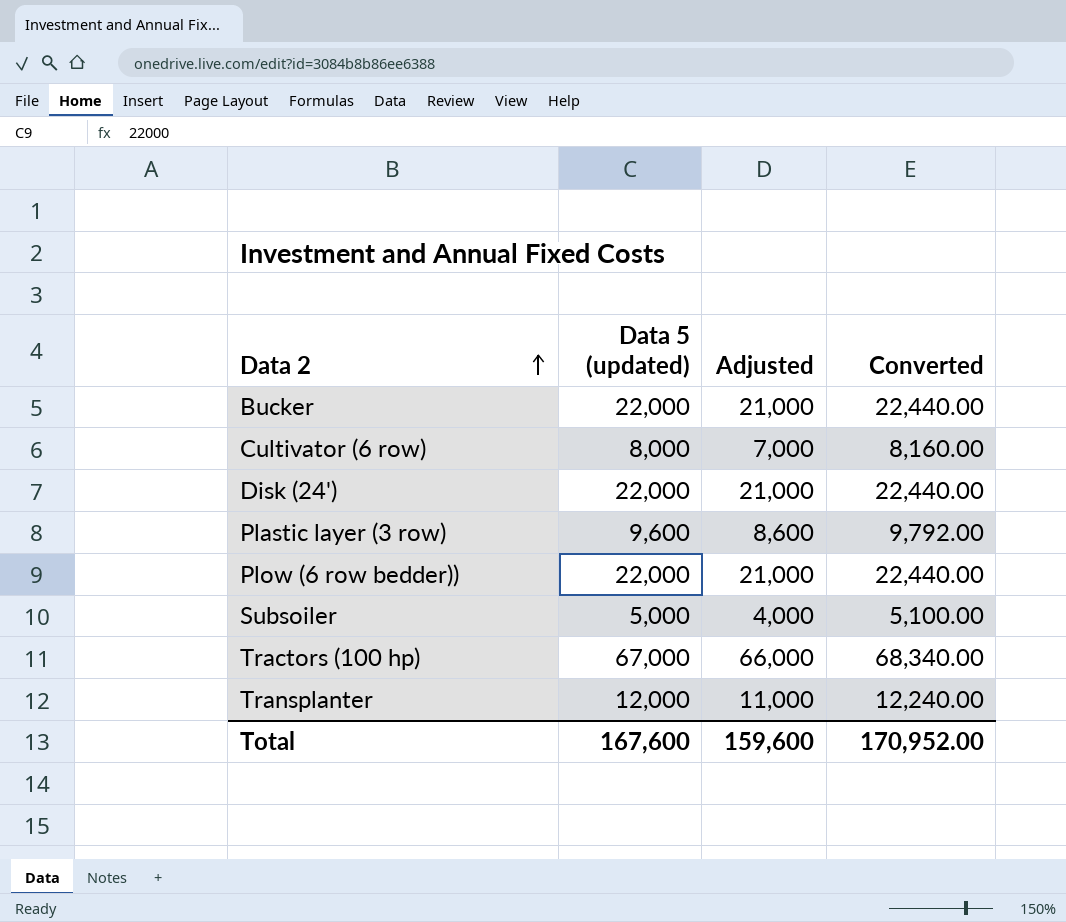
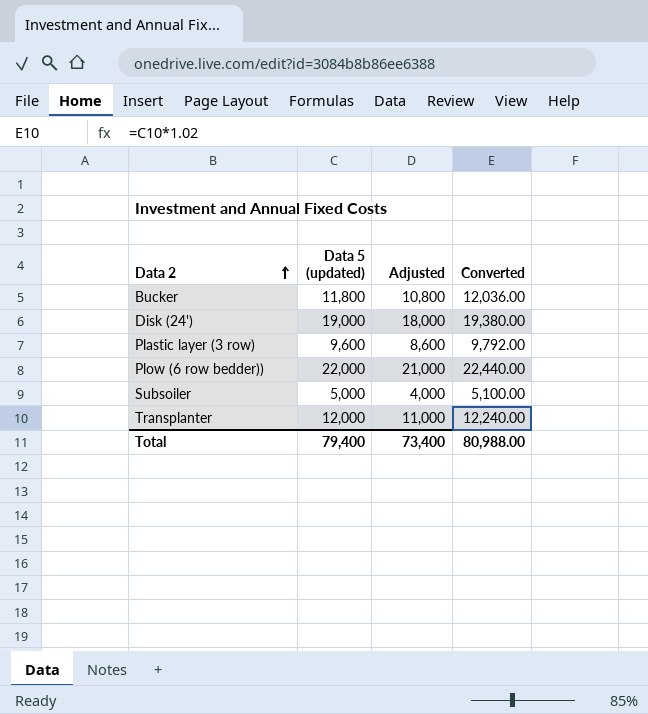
row Cultivator (6 row): 8,000 | 7,000 | 8,160.00 -> none
row Tractors (100 hp): 67,000 | 66,000 | 68,340.00 -> none
Bucker | Data 5 (updated): 22,000 -> 11,800
Bucker | Adjusted: 21,000 -> 10,800
Bucker | Converted: 22,440.00 -> 12,036.00
Disk (24') | Data 5 (updated): 22,000 -> 19,000
Disk (24') | Adjusted: 21,000 -> 18,000
Disk (24') | Converted: 22,440.00 -> 19,380.00
Total | Data 5 (updated): 167,600 -> 79,400
Total | Adjusted: 159,600 -> 73,400
Total | Converted: 170,952.00 -> 80,988.00

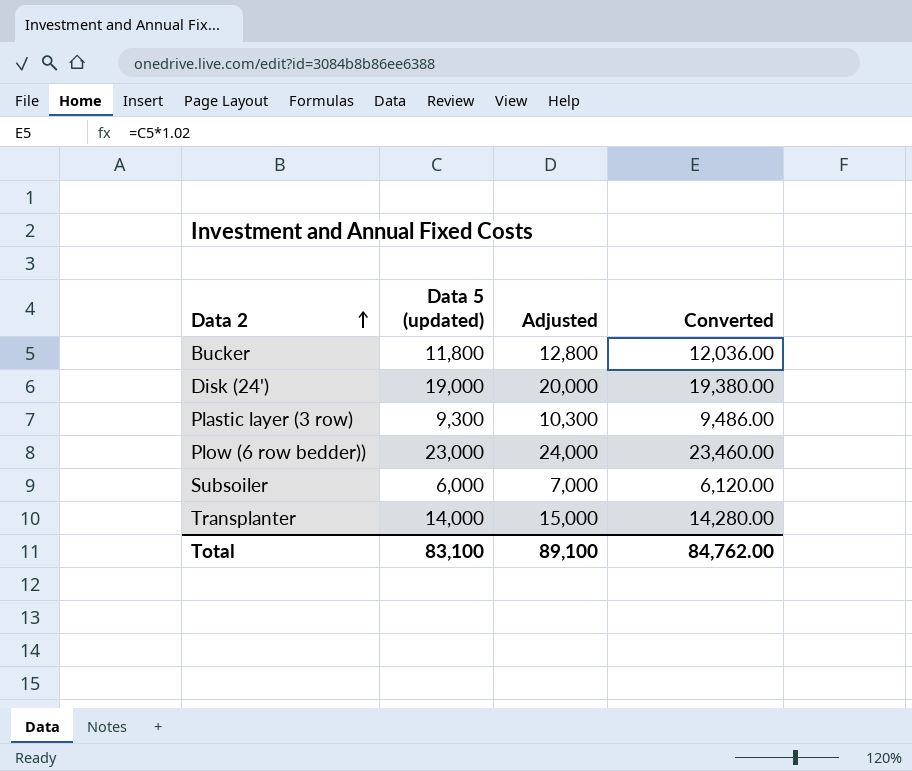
column Adjusted | formula: [Data 5 (updated)] - 1000 -> [Data 5 (updated)] + 1000
Plastic layer (3 row) | Data 5 (updated): 9,600 -> 9,300
Plastic layer (3 row) | Converted: 9,792.00 -> 9,486.00
Plow (6 row bedder)) | Data 5 (updated): 22,000 -> 23,000
Plow (6 row bedder)) | Converted: 22,440.00 -> 23,460.00
Subsoiler | Data 5 (updated): 5,000 -> 6,000
Subsoiler | Converted: 5,100.00 -> 6,120.00
Transplanter | Data 5 (updated): 12,000 -> 14,000
Transplanter | Converted: 12,240.00 -> 14,280.00
Total | Data 5 (updated): 79,400 -> 83,100
Total | Adjusted: 73,400 -> 89,100
Total | Converted: 80,988.00 -> 84,762.00

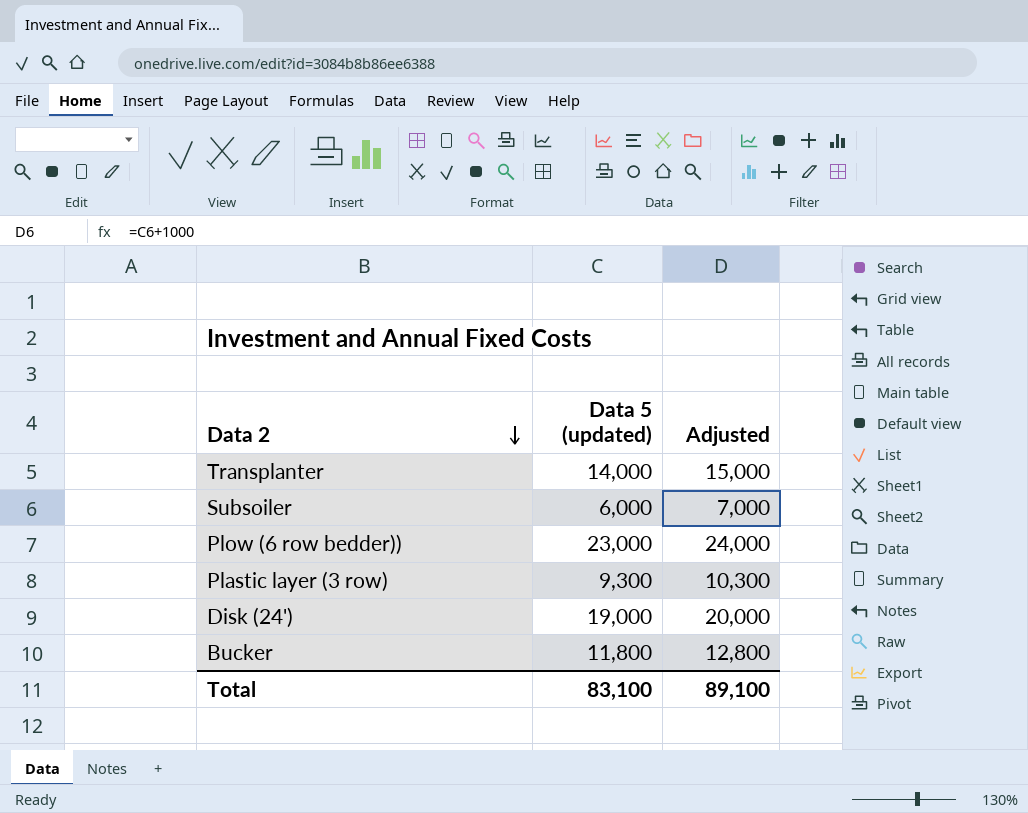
row order: Data 2 ascending -> Data 2 descending
column Converted | formula: [Data 5 (updated)] * 1.02 -> none

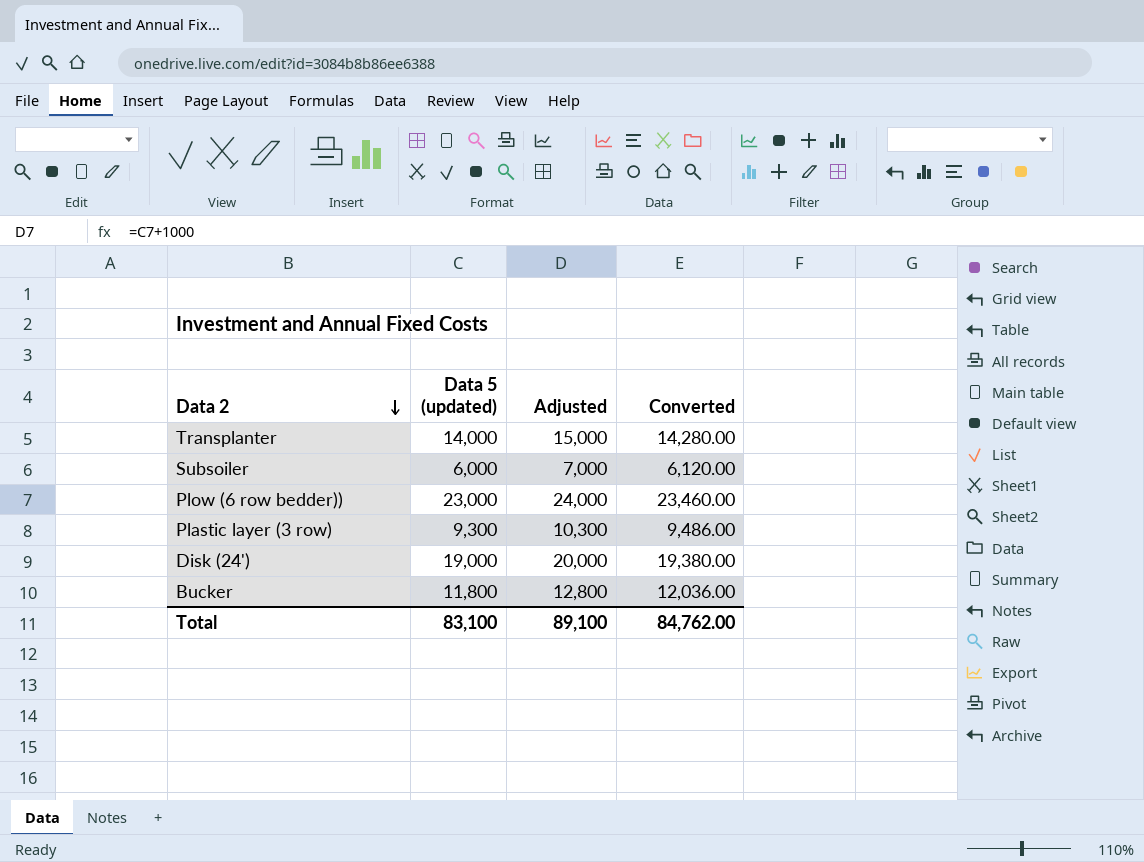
column Converted | formula: none -> [Data 5 (updated)] * 1.02

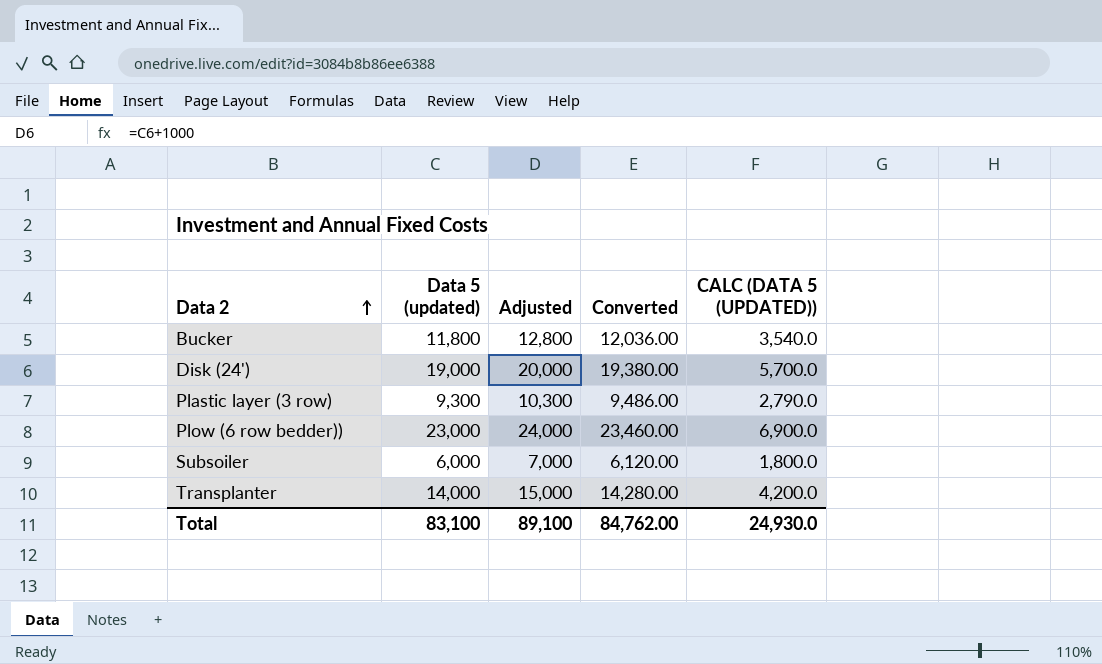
row order: Data 2 descending -> Data 2 ascending
column CALC (DATA 5 (UPDATED)) | formula: none -> [Data 5 (updated)] * 0.3

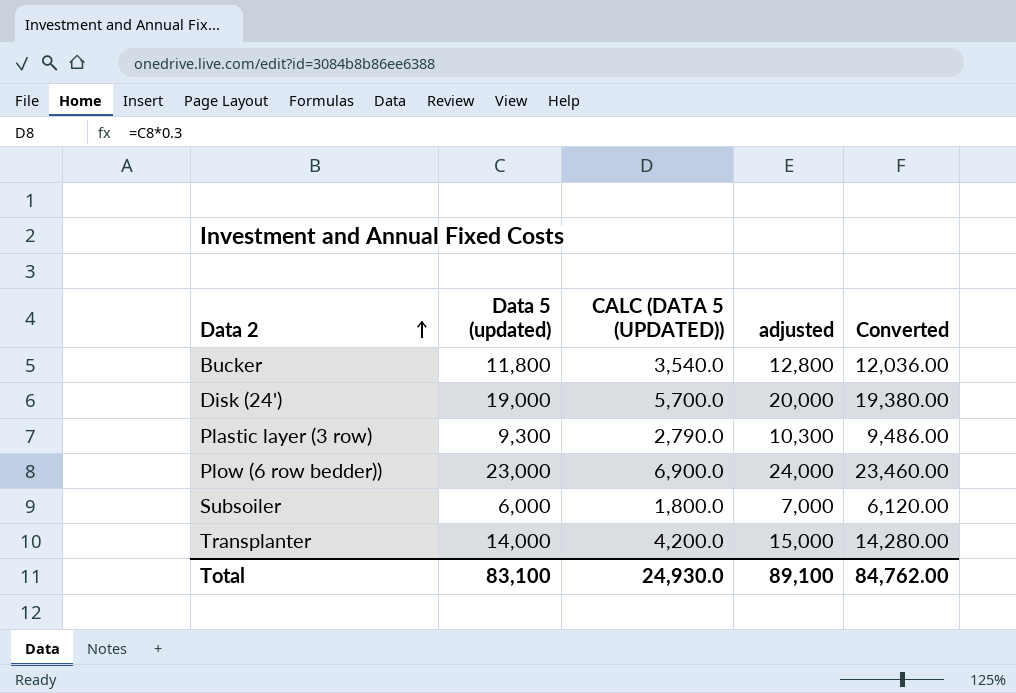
column CALC (DATA 5 (UPDATED)) | position: 5 -> 3
column name: Adjusted -> adjusted

